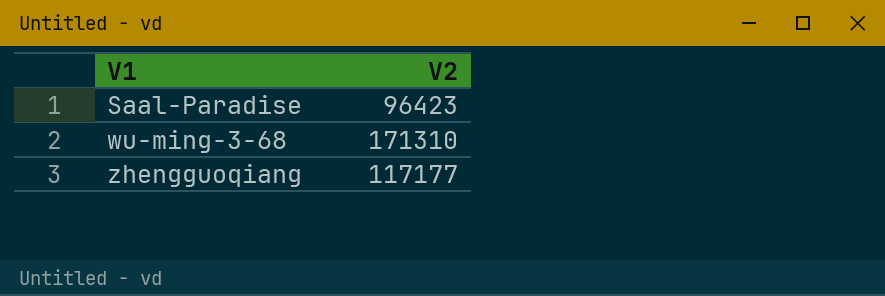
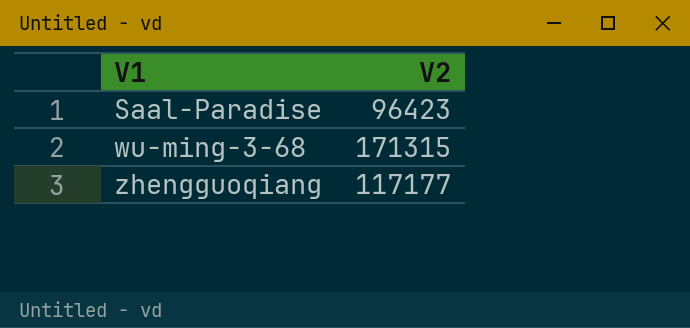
wu-ming-3-68 | V2: 171310 -> 171315

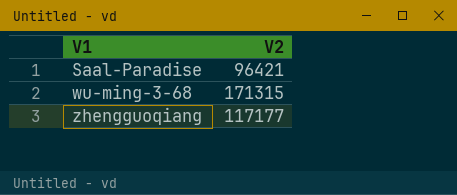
Saal-Paradise | V2: 96423 -> 96421

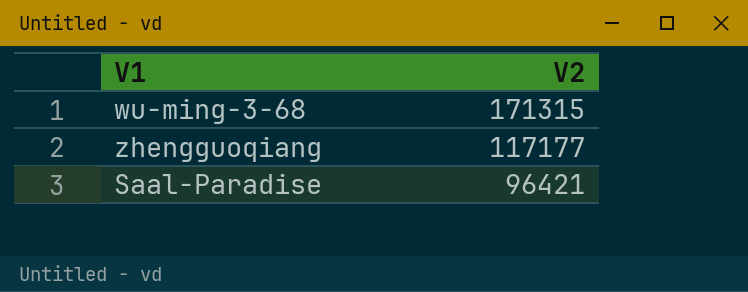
row order: V1 ascending -> V2 descending

